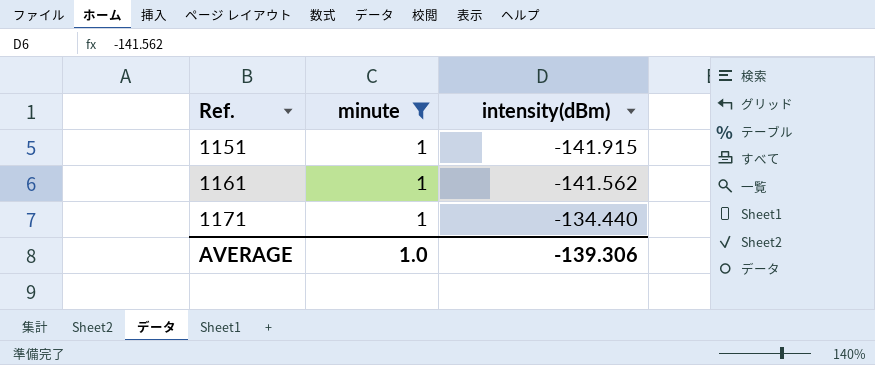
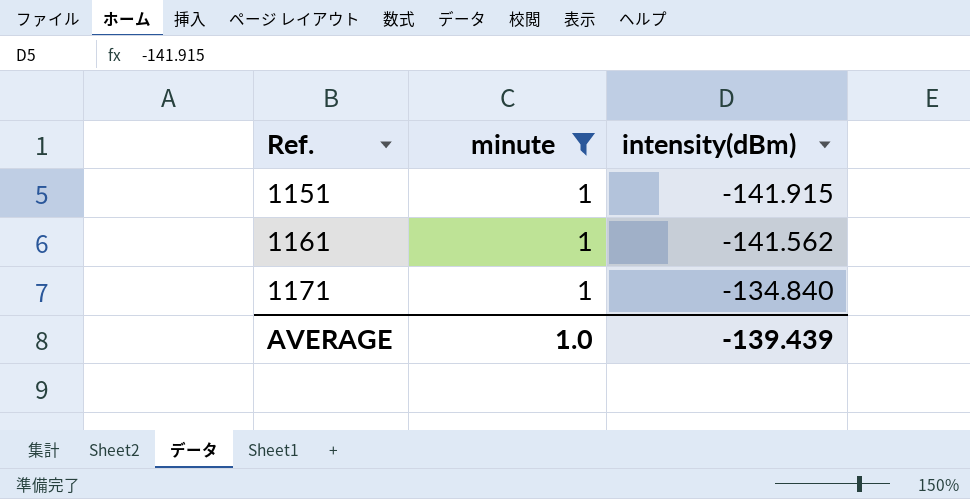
1171 | intensity(dBm): -134.440 -> -134.840
AVERAGE | intensity(dBm): -139.306 -> -139.439

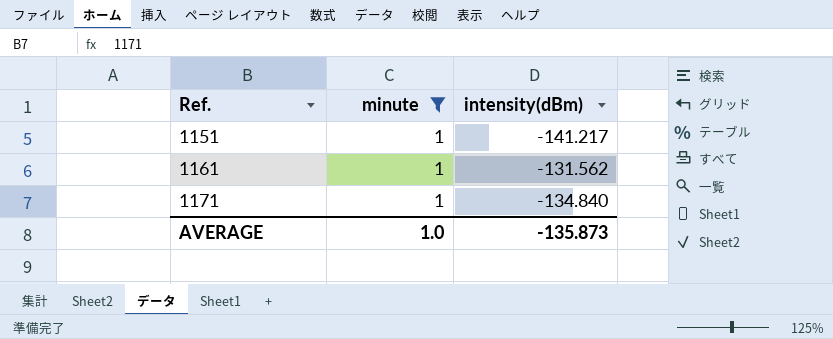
1151 | intensity(dBm): -141.915 -> -141.217
1161 | intensity(dBm): -141.562 -> -131.562
AVERAGE | intensity(dBm): -139.439 -> -135.873

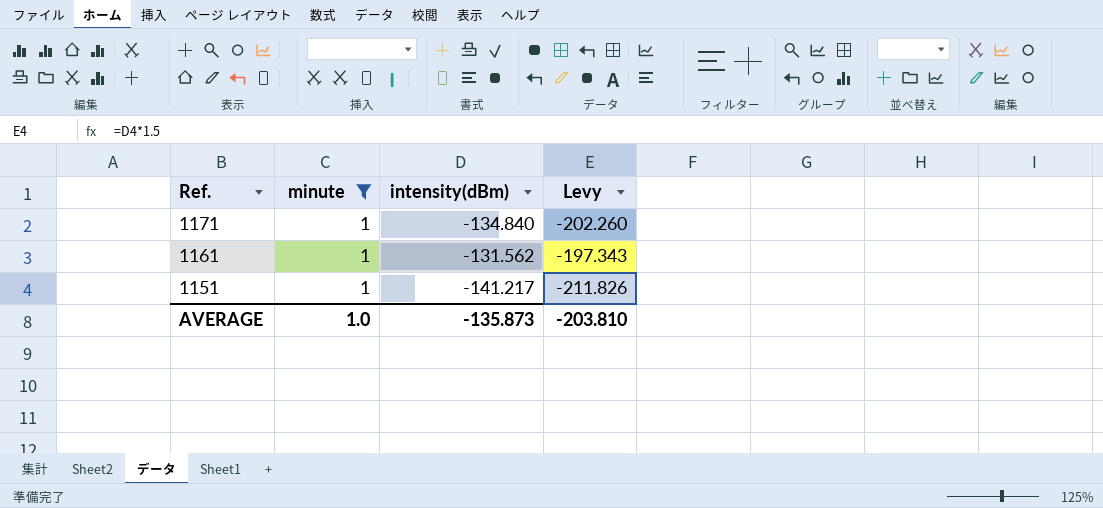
row order: Ref. ascending -> Ref. descending
column Levy | formula: none -> [intensity(dBm)] * 1.5

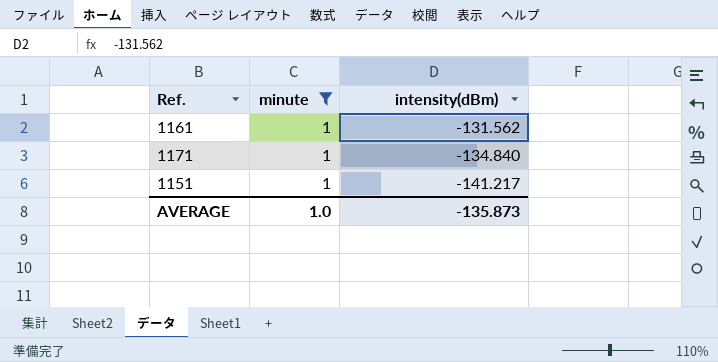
row order: Ref. descending -> intensity(dBm) descending
column Levy | formula: [intensity(dBm)] * 1.5 -> none

